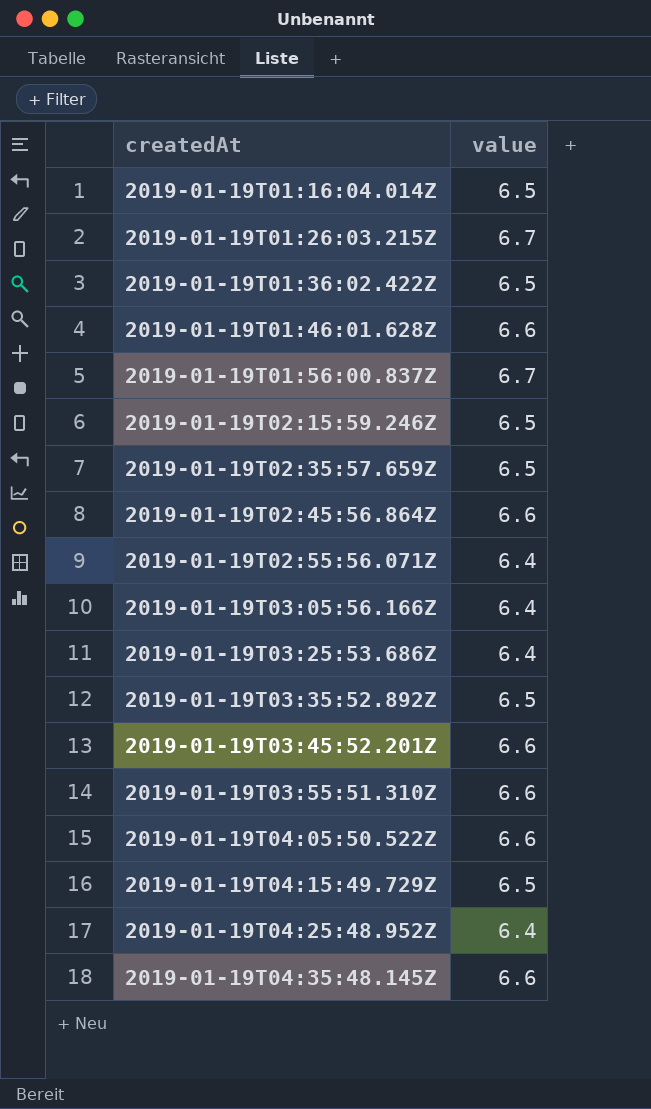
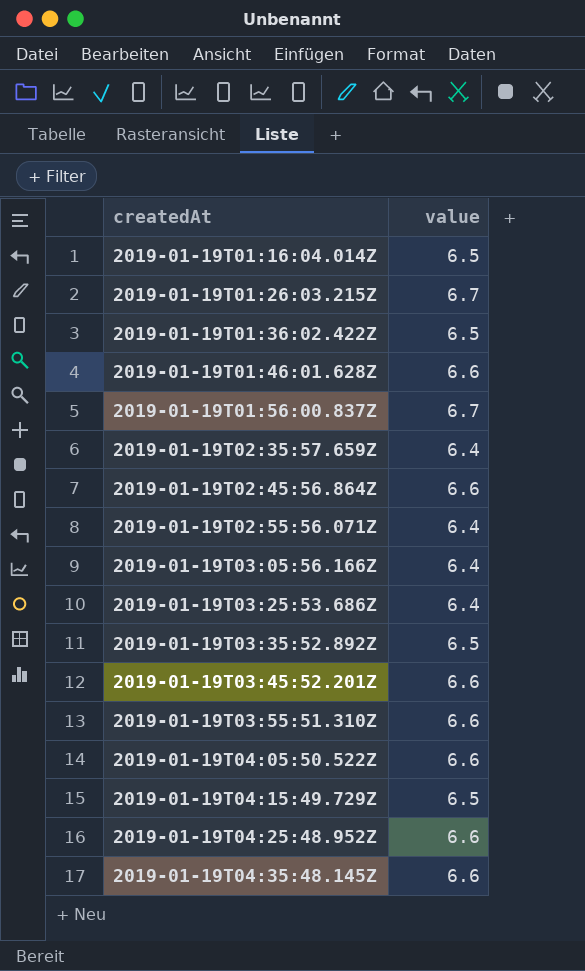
row 2019-01-19T02:15:59.246Z: 6.5 -> none
2019-01-19T02:35:57.659Z | value: 6.5 -> 6.4
2019-01-19T04:25:48.952Z | value: 6.4 -> 6.6

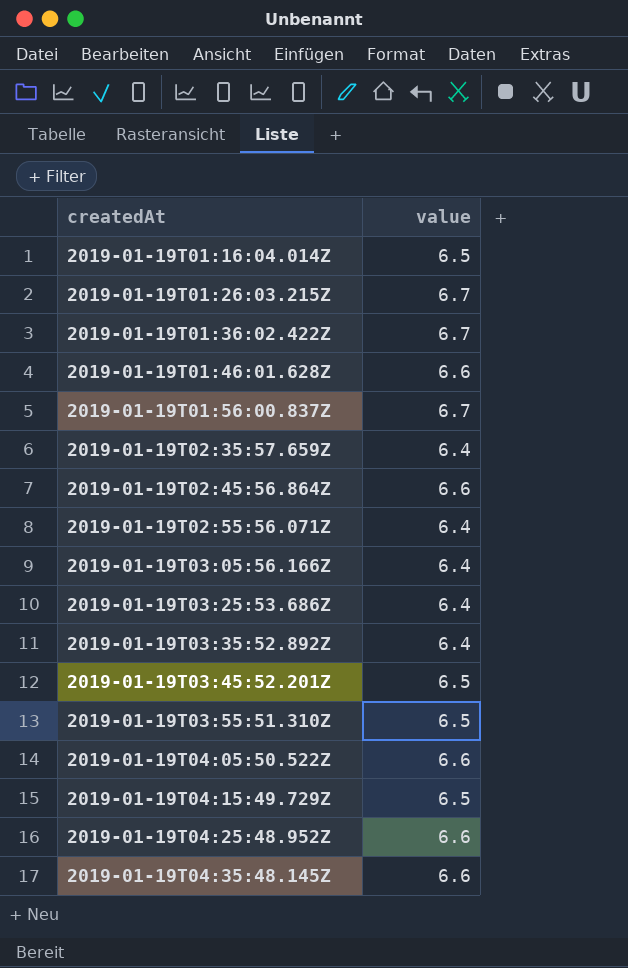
2019-01-19T01:36:02.422Z | value: 6.5 -> 6.7
2019-01-19T03:35:52.892Z | value: 6.5 -> 6.4
2019-01-19T03:45:52.201Z | value: 6.6 -> 6.5
2019-01-19T03:55:51.310Z | value: 6.6 -> 6.5

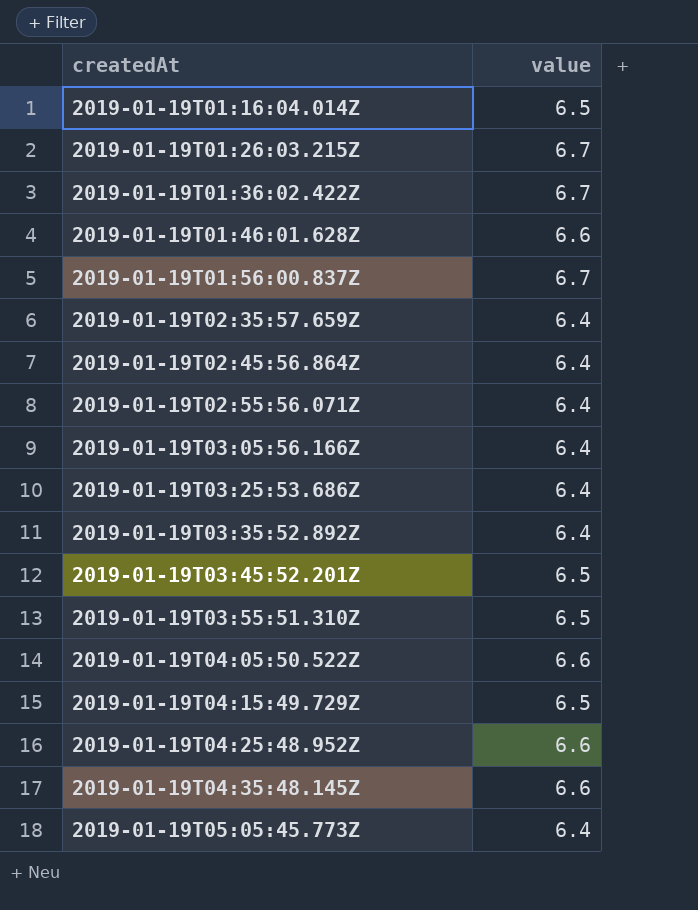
2019-01-19T02:45:56.864Z | value: 6.6 -> 6.4
row 2019-01-19T05:05:45.773Z: none -> 6.4

